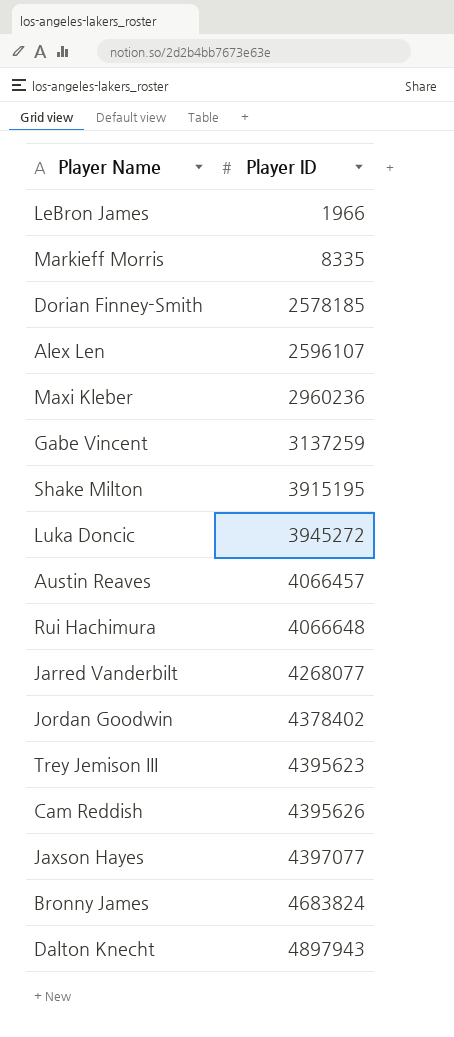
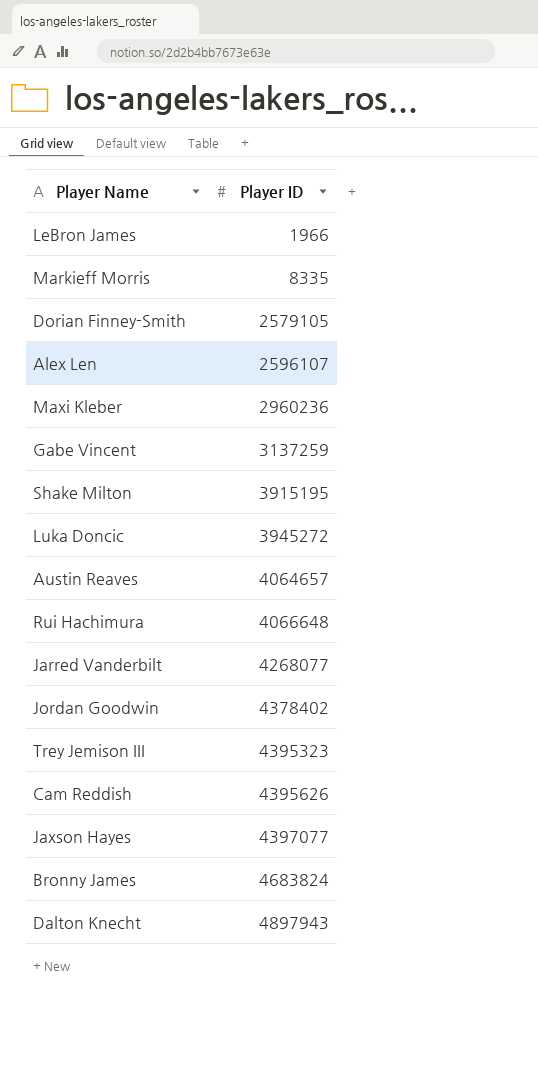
Dorian Finney-Smith | Player ID: 2578185 -> 2579105
Austin Reaves | Player ID: 4066457 -> 4064657
Trey Jemison III | Player ID: 4395623 -> 4395323

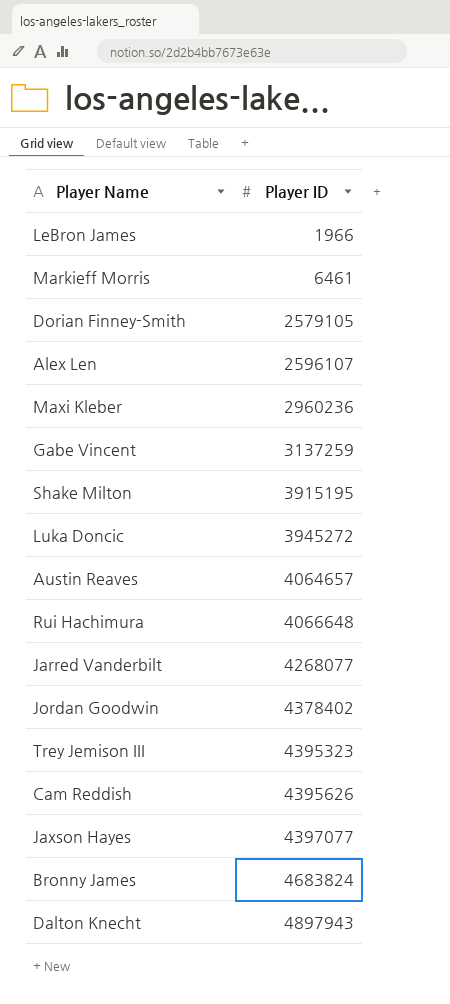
Markieff Morris | Player ID: 8335 -> 6461

